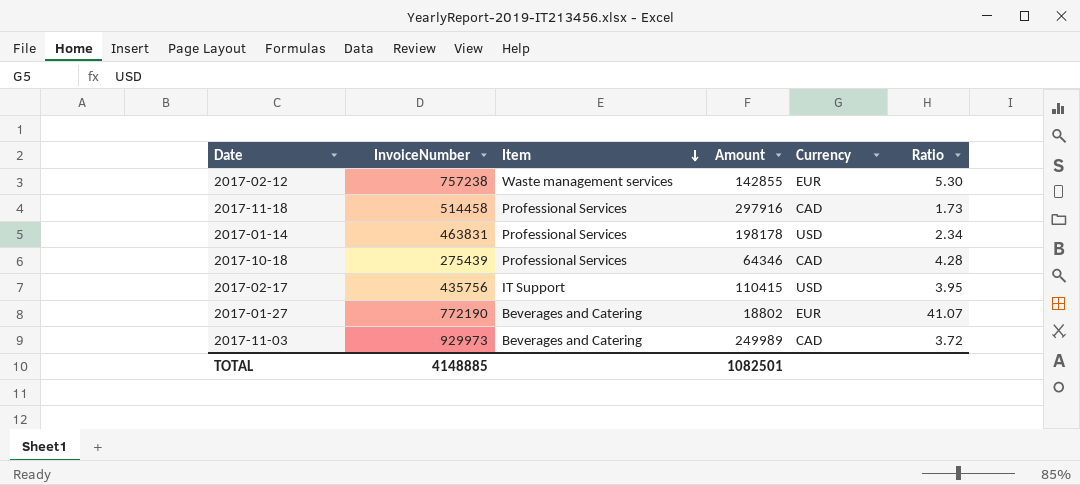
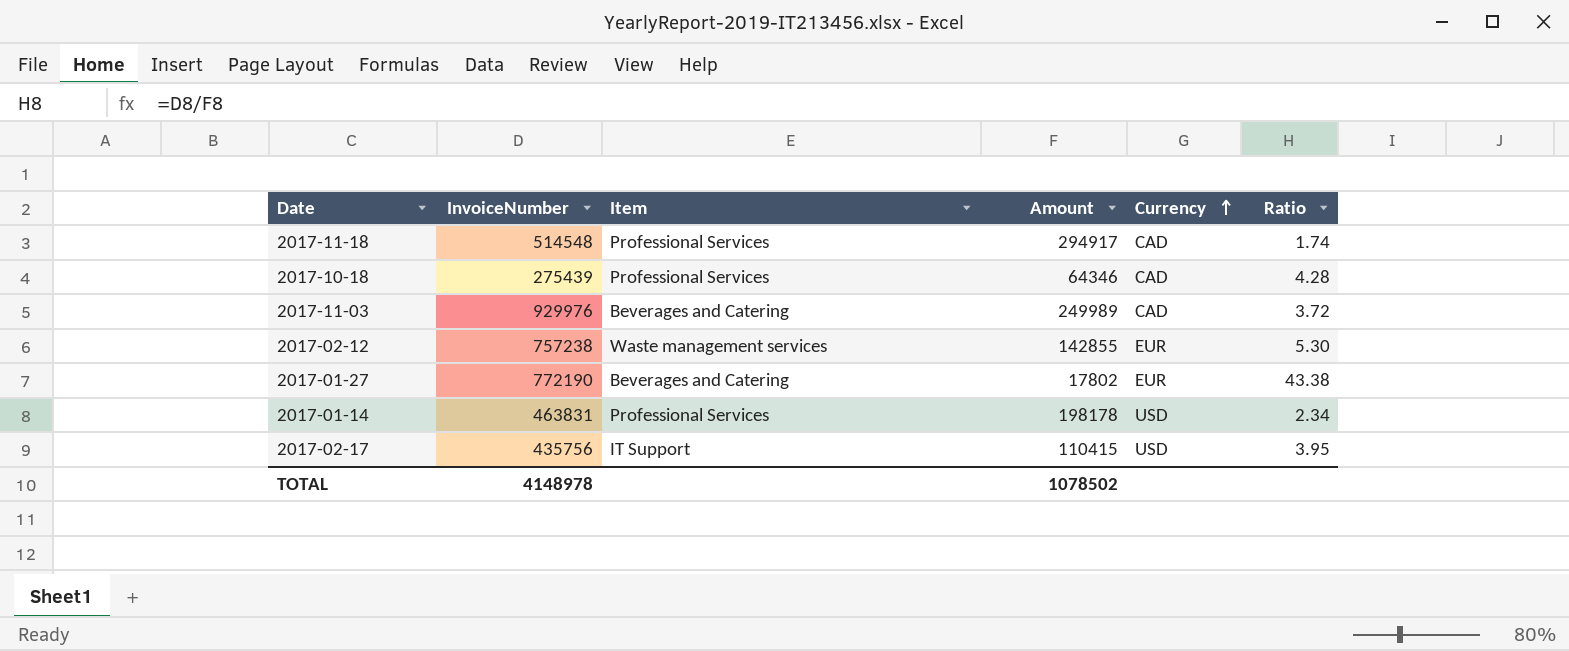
row order: Item descending -> Currency ascending
2017-11-18 | InvoiceNumber: 514458 -> 514548
2017-11-18 | Amount: 297916 -> 294917
2017-11-18 | Ratio: 1.73 -> 1.74
2017-11-03 | InvoiceNumber: 929973 -> 929976
2017-01-27 | Amount: 18802 -> 17802
2017-01-27 | Ratio: 41.07 -> 43.38
TOTAL | InvoiceNumber: 4148885 -> 4148978
TOTAL | Amount: 1082501 -> 1078502

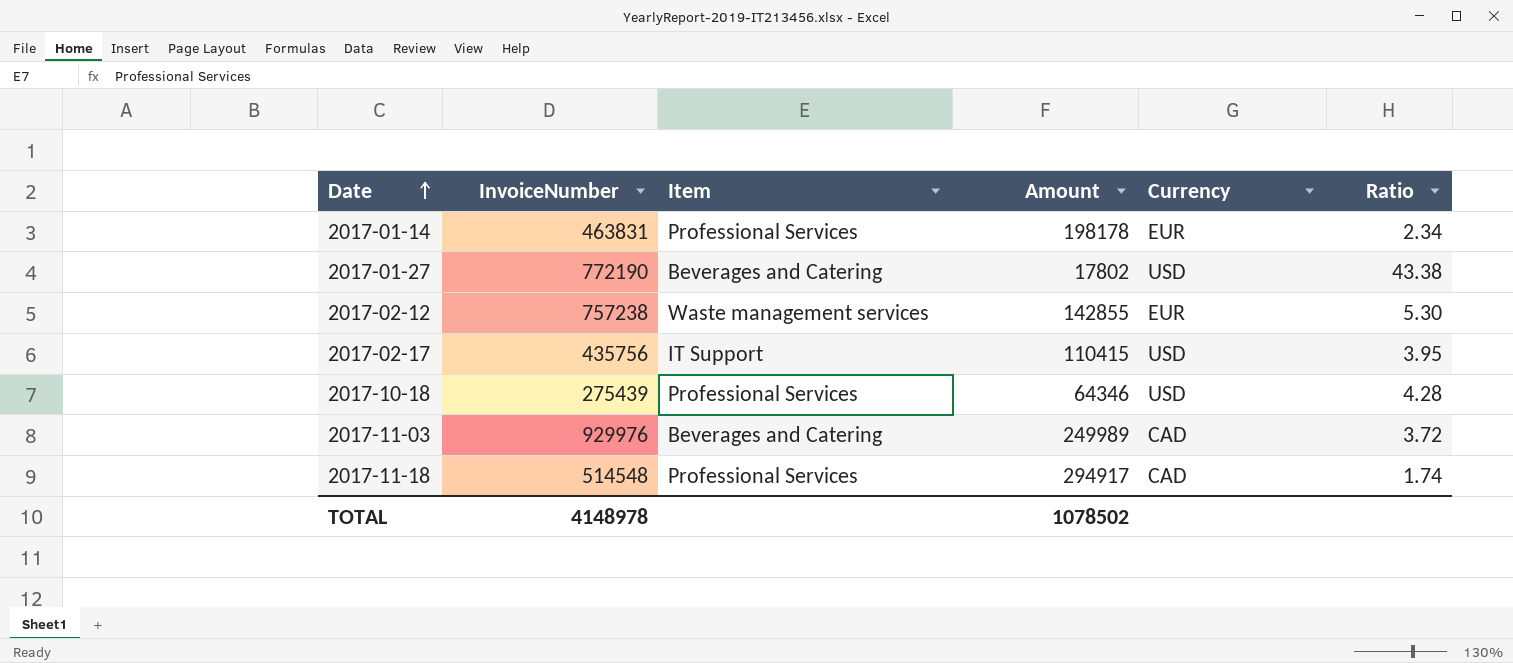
row order: Currency ascending -> Date ascending
2017-01-14 | Currency: USD -> EUR
2017-01-27 | Currency: EUR -> USD
2017-10-18 | Currency: CAD -> USD

